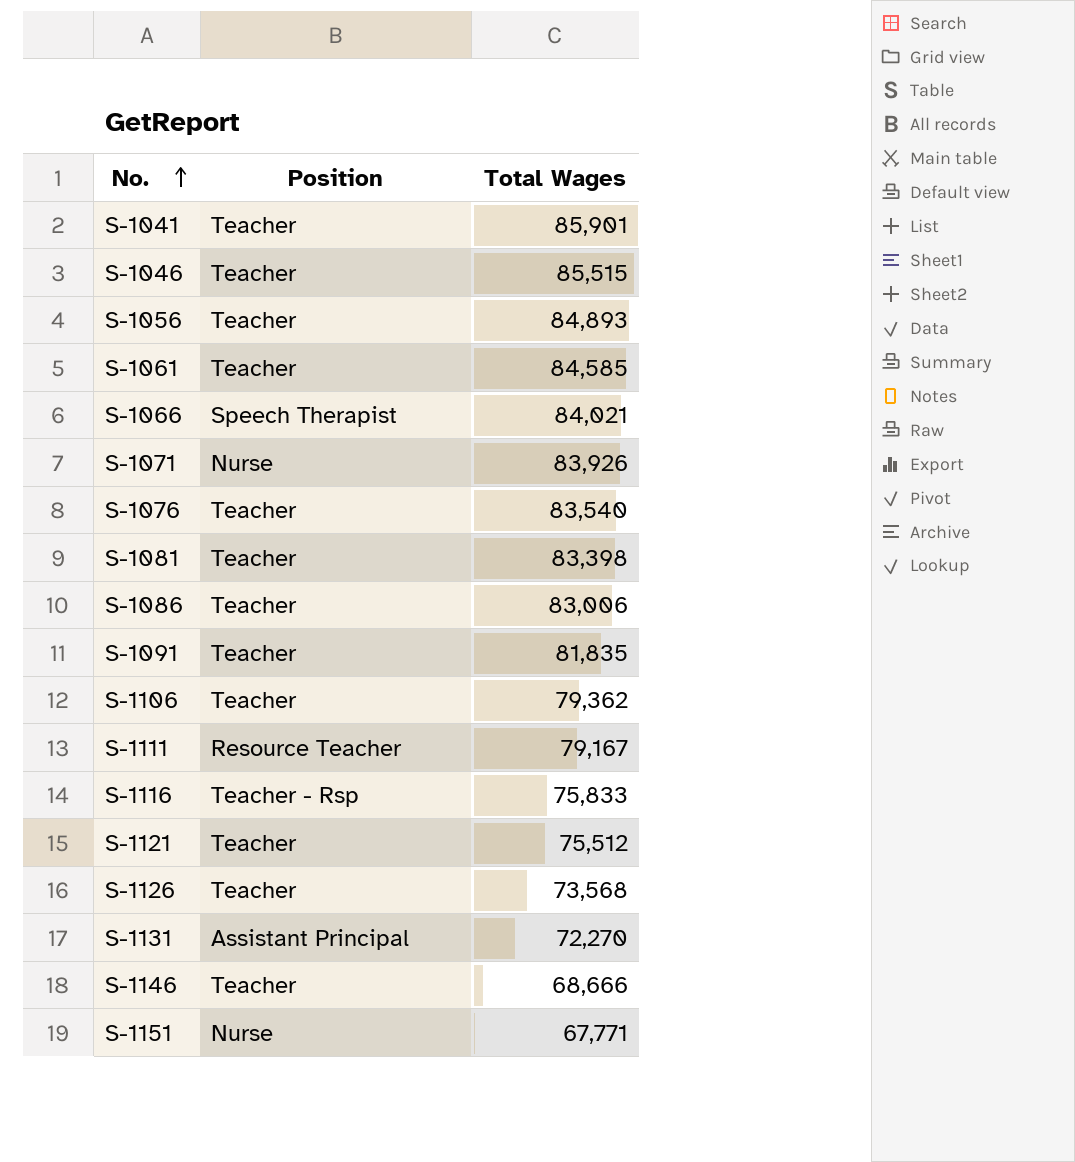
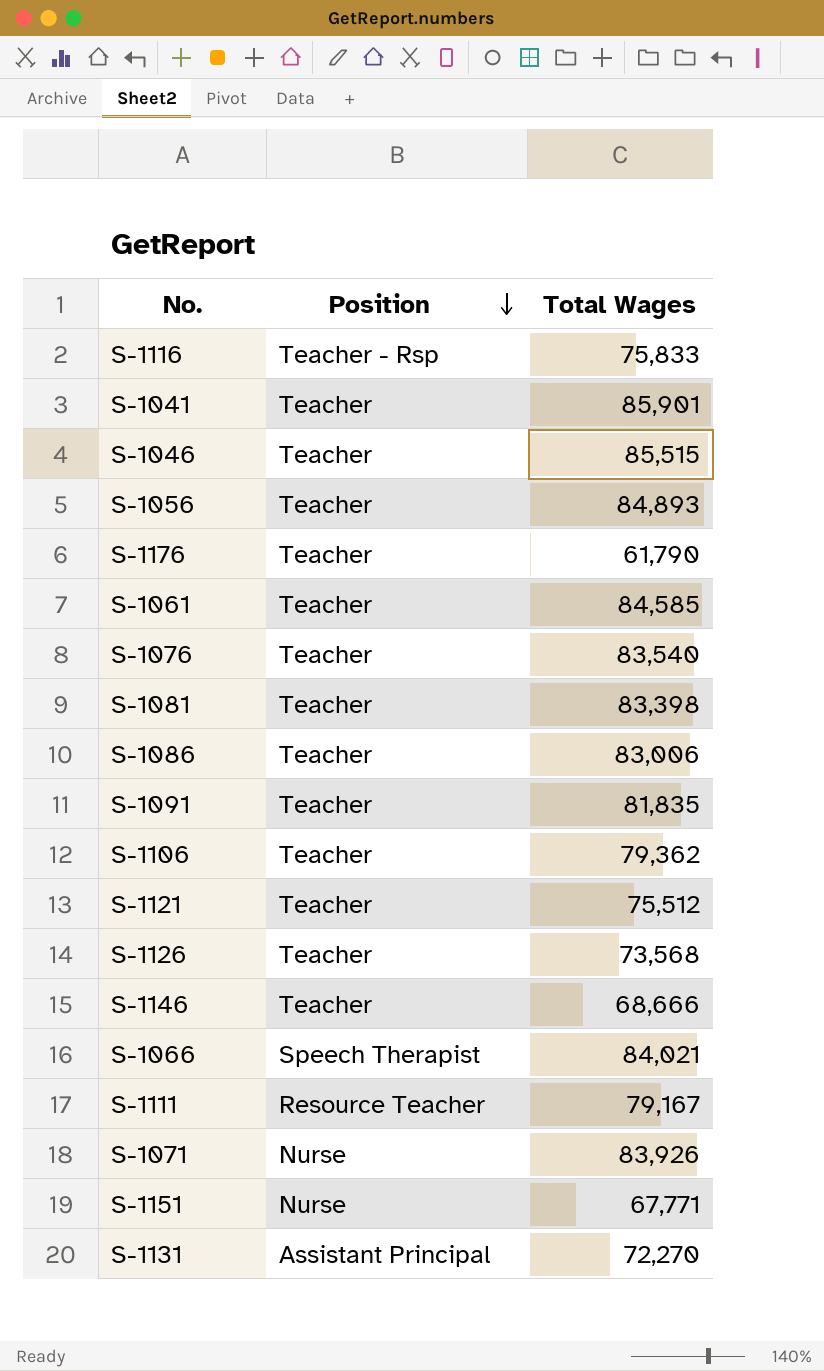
row order: No. ascending -> Position descending
row S-1176: none -> Teacher | 61,790

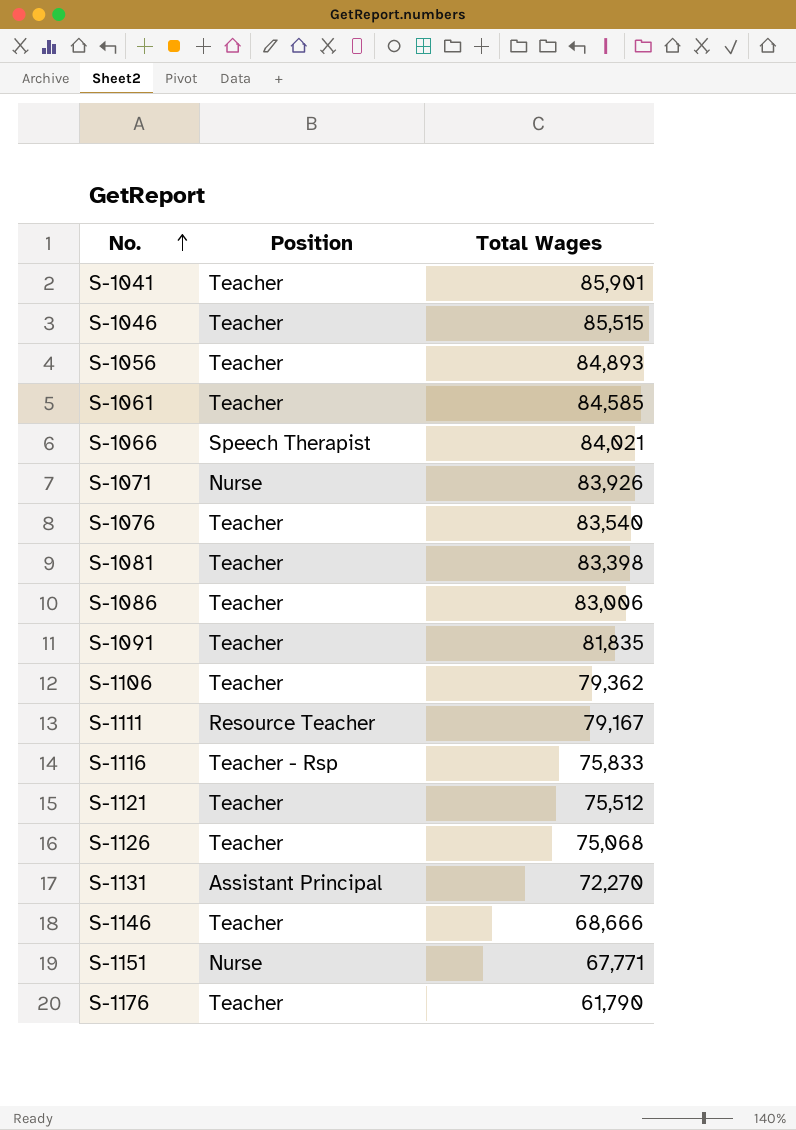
row order: Position descending -> No. ascending
S-1126 | Total Wages: 73,568 -> 75,068

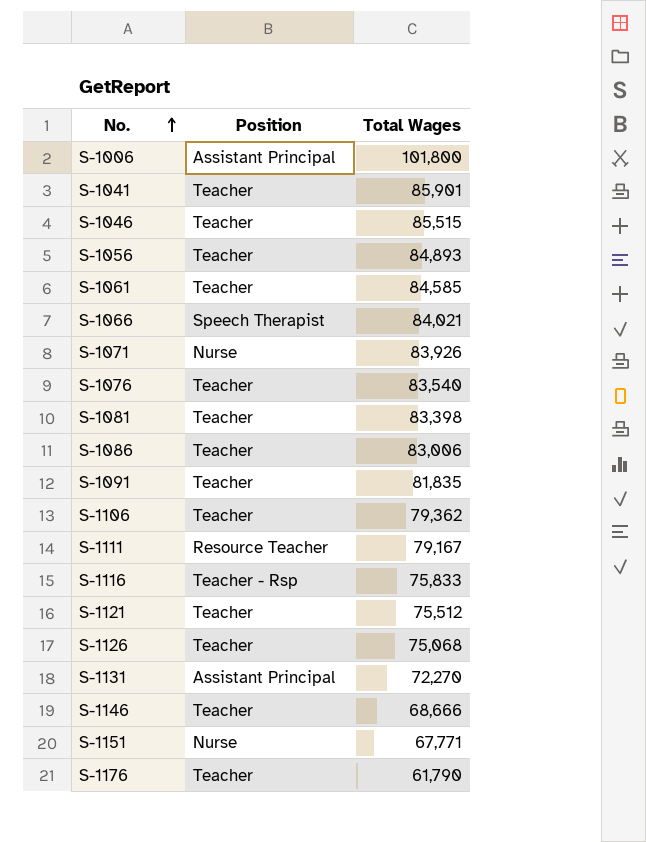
row S-1006: none -> Assistant Principal | 101,800

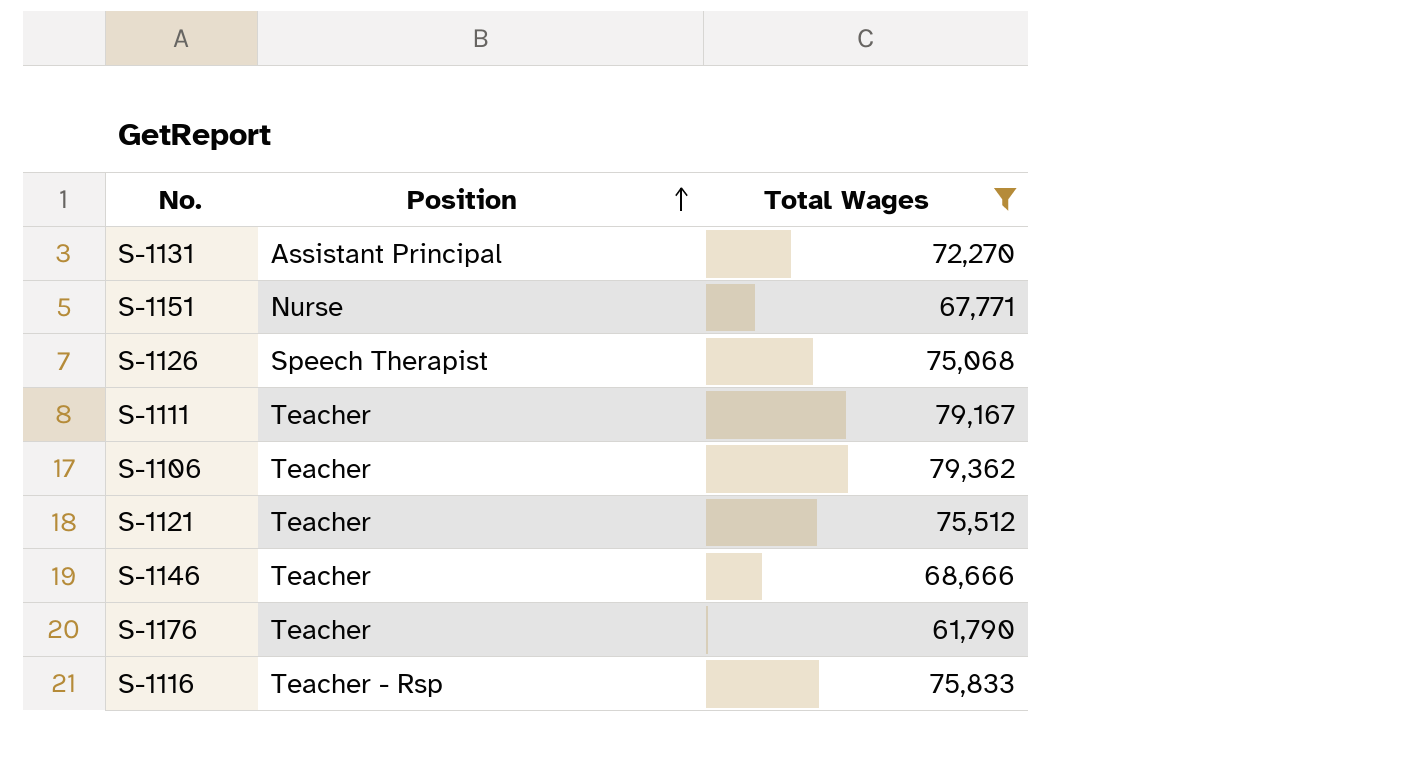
filter: none -> Total Wages <= 79,362
row order: No. ascending -> Position ascending
S-1126 | Position: Teacher -> Speech Therapist
S-1111 | Position: Resource Teacher -> Teacher

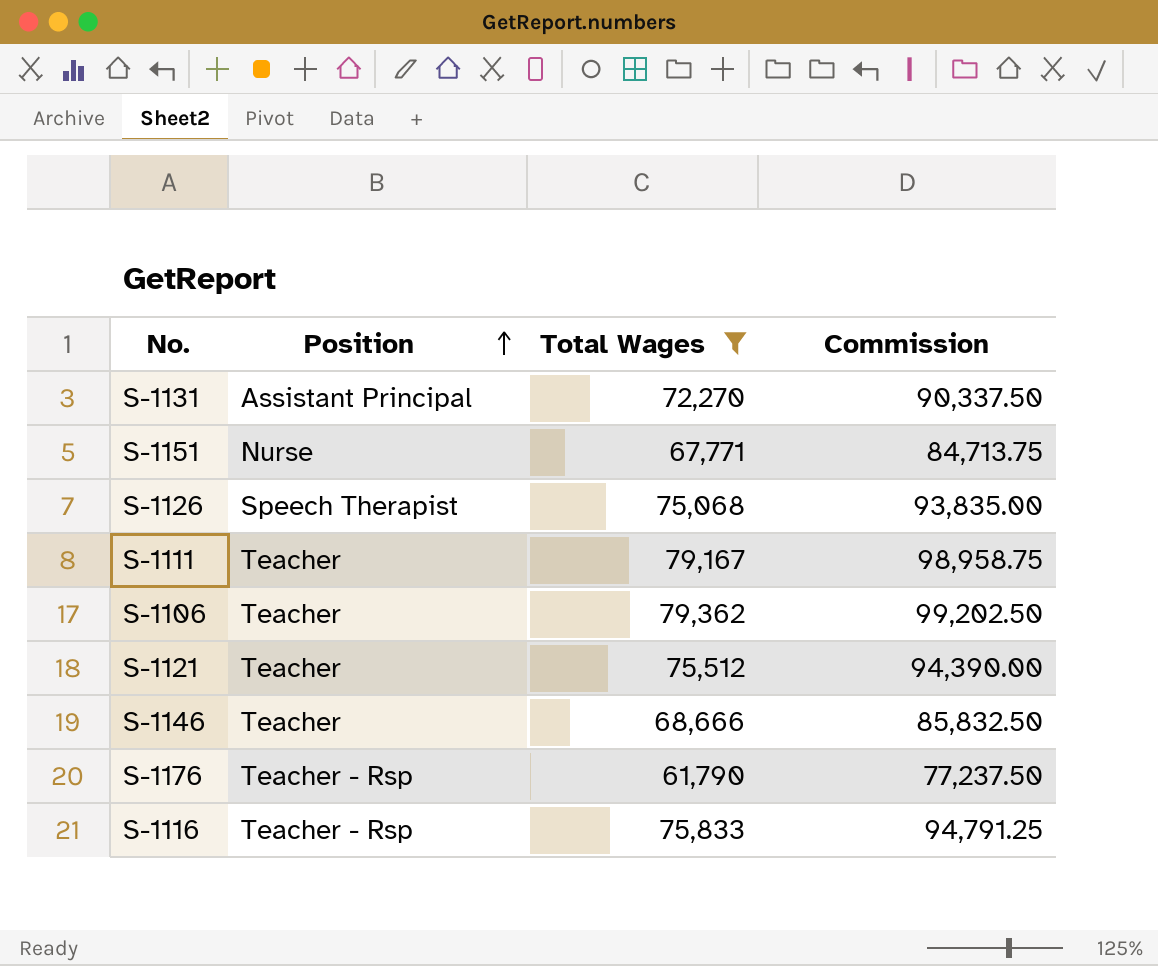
column Commission | formula: none -> [Total Wages] * 1.25
S-1176 | Position: Teacher -> Teacher - Rsp

